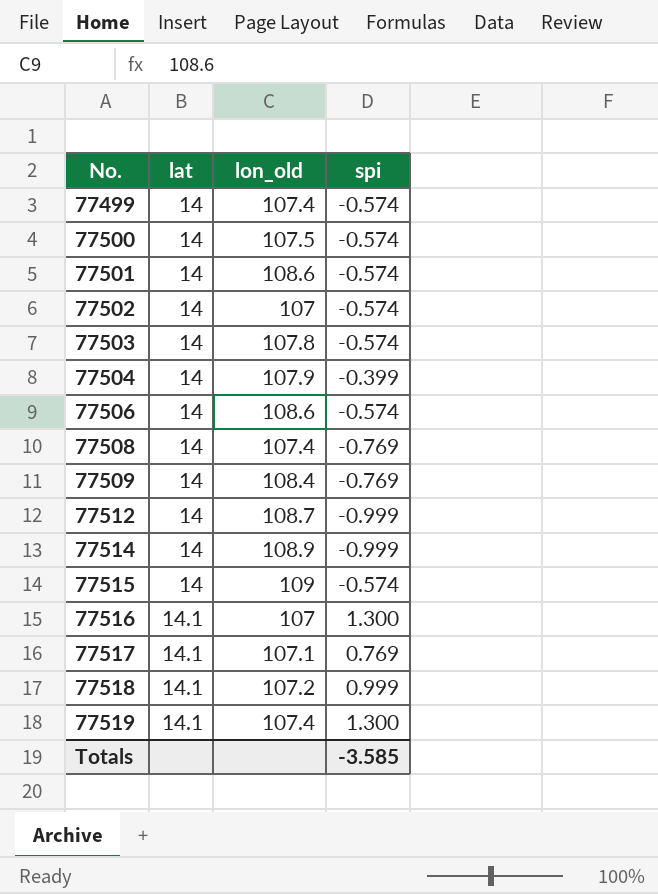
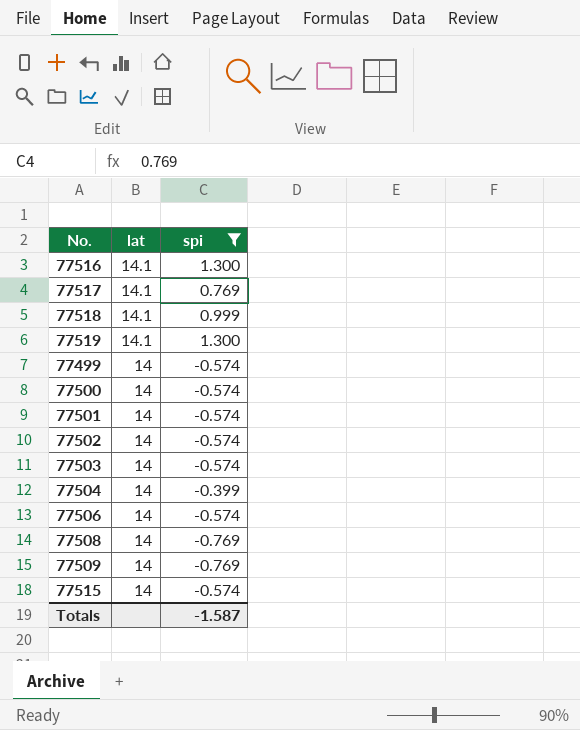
filter: none -> spi != -0.999
row order: No. ascending -> lat descending
column lon_old | position: 3 -> none
Totals | spi: -3.585 -> -1.587

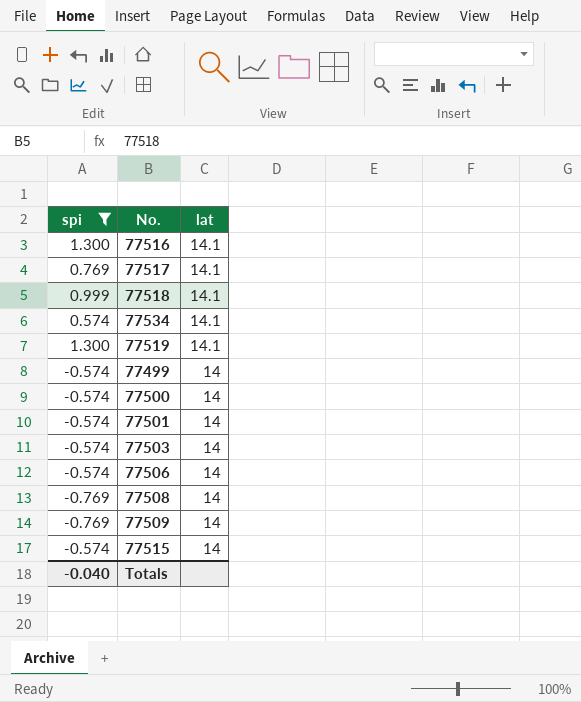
column spi | position: 3 -> 1
row 77502: 14 | -0.574 -> none
row 77504: 14 | -0.399 -> none
row 77534: none -> 0.574 | 14.1
Totals | spi: -1.587 -> -0.040

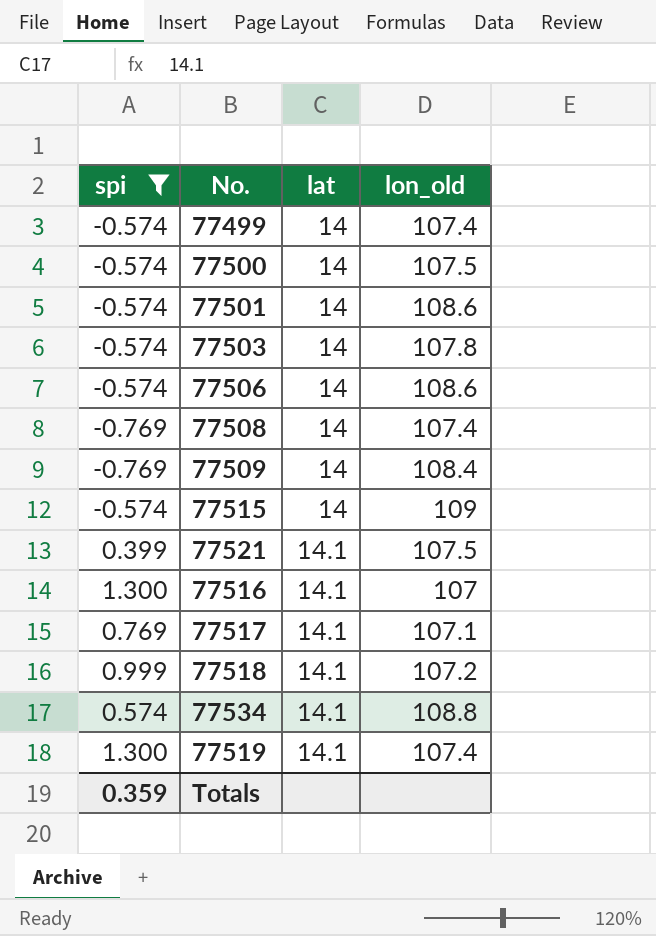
row order: lat descending -> lat ascending
column lon_old | position: none -> 4
row 77521: none -> 0.399 | 14.1 | 107.5
Totals | spi: -0.040 -> 0.359

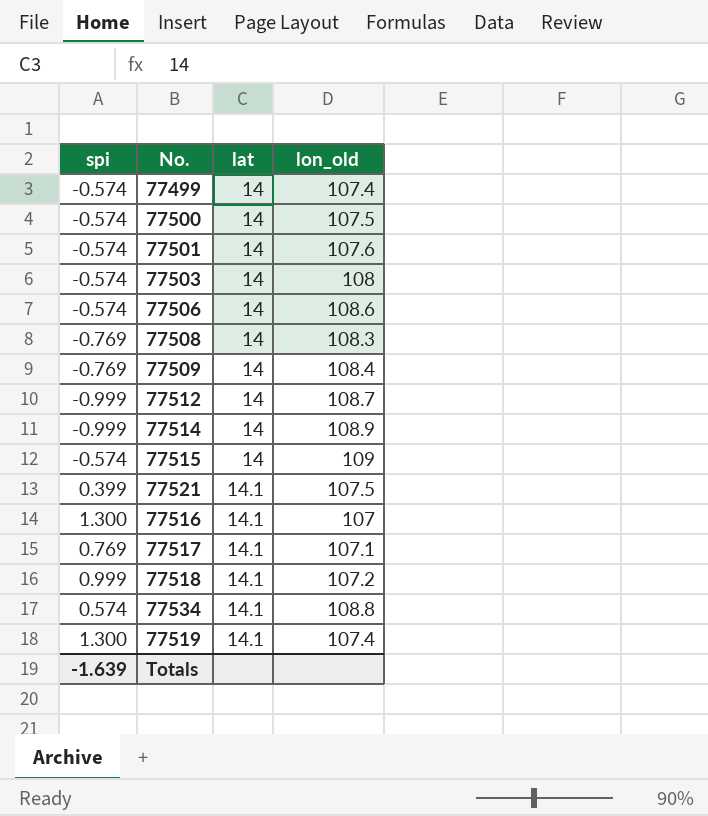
filter: spi != -0.999 -> none
77501 | lon_old: 108.6 -> 107.6
77503 | lon_old: 107.8 -> 108
77508 | lon_old: 107.4 -> 108.3
Totals | spi: 0.359 -> -1.639

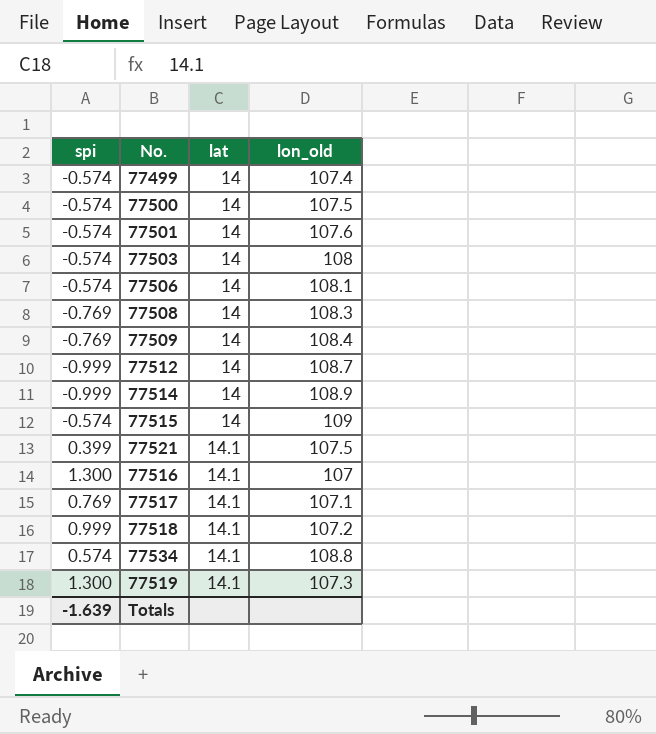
77506 | lon_old: 108.6 -> 108.1
77519 | lon_old: 107.4 -> 107.3

